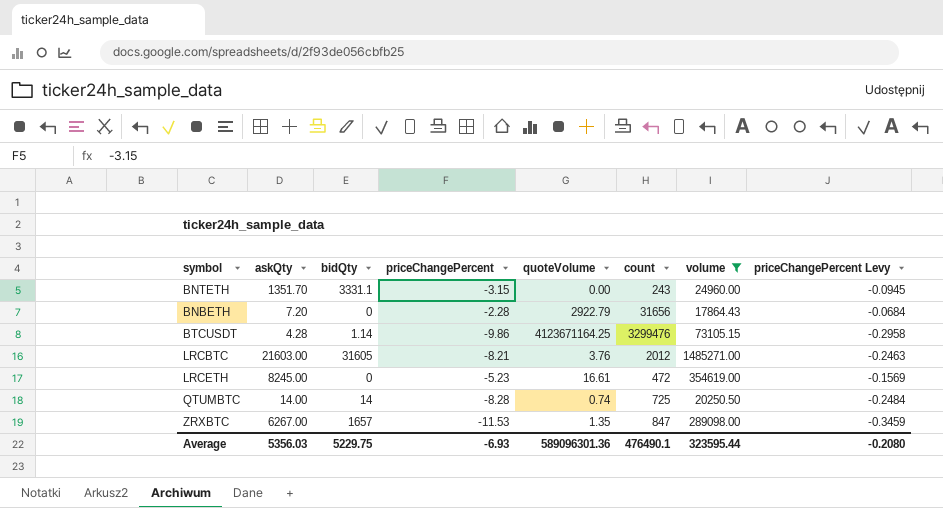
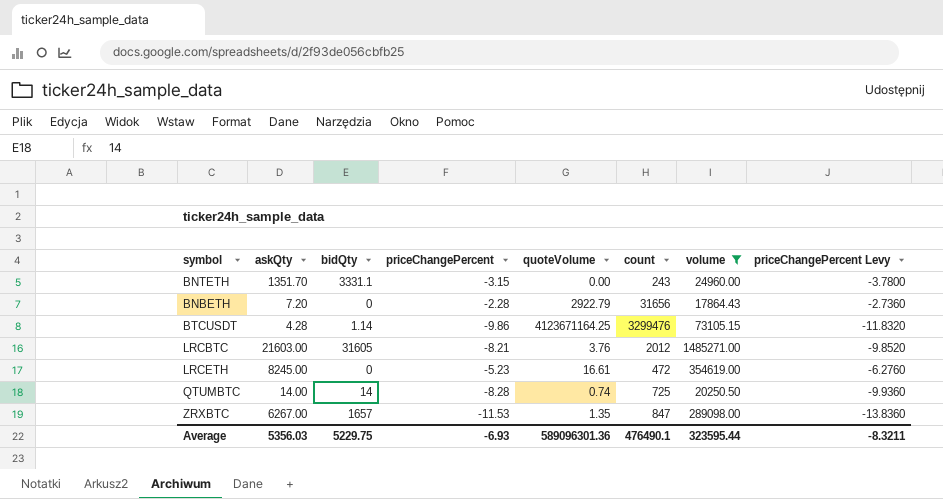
column priceChangePercent Levy | formula: [priceChangePercent] * 0.03 -> [priceChangePercent] * 1.2
Average | priceChangePercent Levy: -0.2080 -> -8.3211

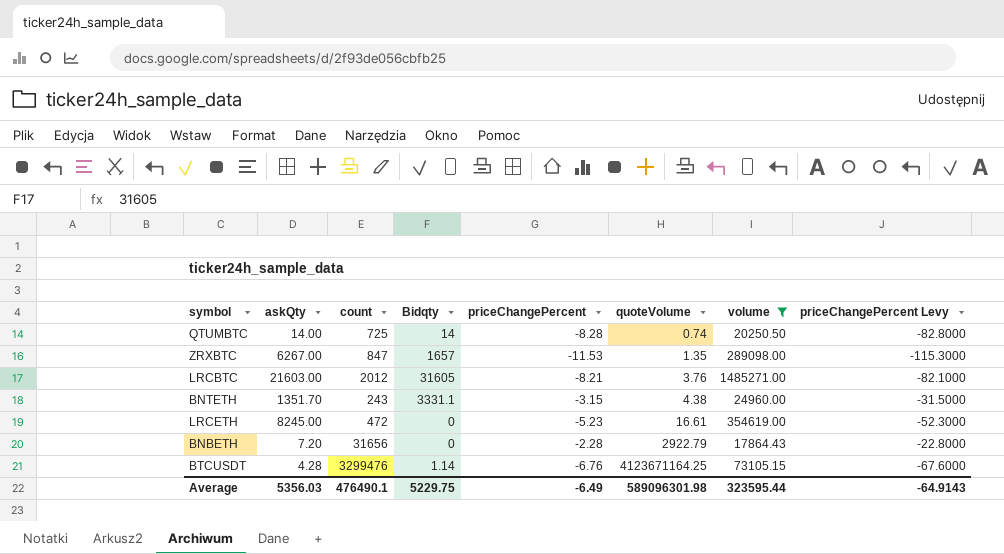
row order: none -> quoteVolume ascending
column count | position: 6 -> 3
column name: bidQty -> Bidqty
column priceChangePercent Levy | formula: [priceChangePercent] * 1.2 -> [priceChangePercent] * 10
BNTETH | quoteVolume: 0.00 -> 4.38
BTCUSDT | priceChangePercent: -9.86 -> -6.76
Average | priceChangePercent: -6.93 -> -6.49
Average | quoteVolume: 589096301.36 -> 589096301.98
Average | priceChangePercent Levy: -8.3211 -> -64.9143

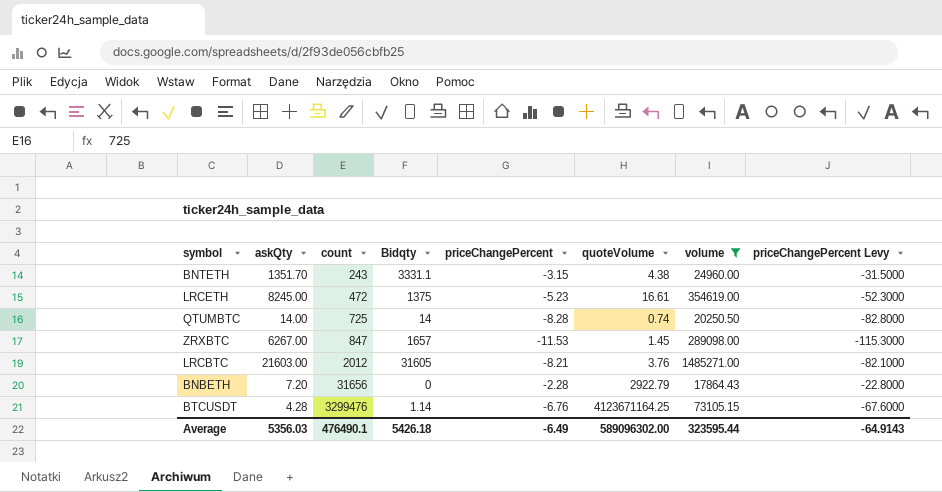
row order: quoteVolume ascending -> count ascending
LRCETH | Bidqty: 0 -> 1375
ZRXBTC | quoteVolume: 1.35 -> 1.45
Average | Bidqty: 5229.75 -> 5426.18
Average | quoteVolume: 589096301.98 -> 589096302.00

